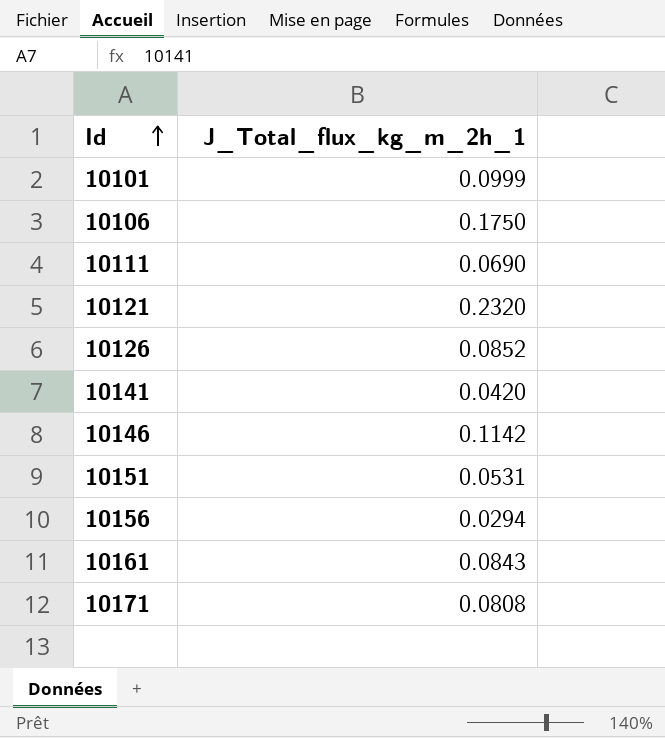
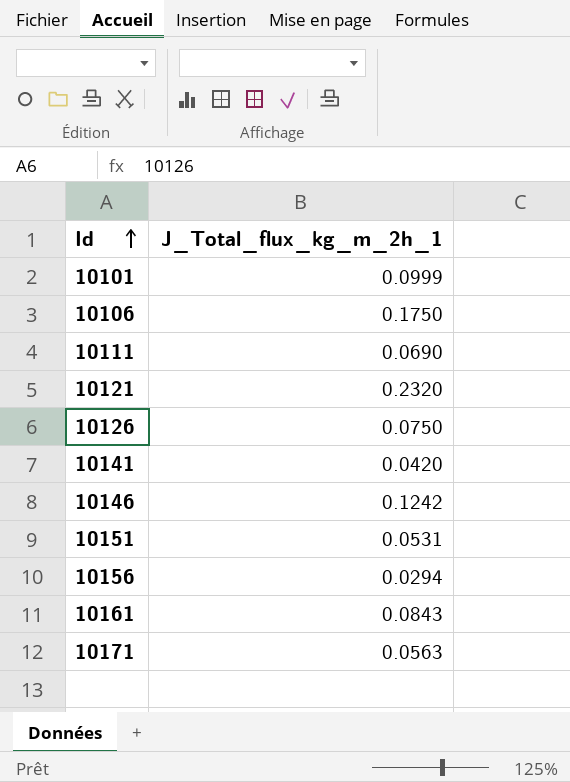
10126 | J_Total_flux_kg_m_2h_1: 0.0852 -> 0.0750
10146 | J_Total_flux_kg_m_2h_1: 0.1142 -> 0.1242
10171 | J_Total_flux_kg_m_2h_1: 0.0808 -> 0.0563

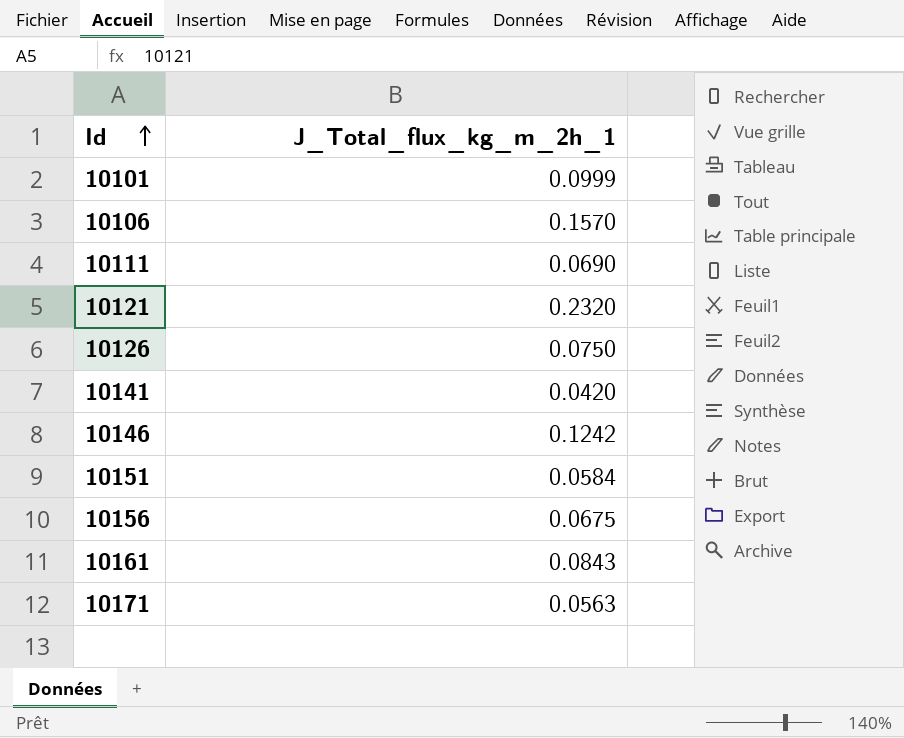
10106 | J_Total_flux_kg_m_2h_1: 0.1750 -> 0.1570
10151 | J_Total_flux_kg_m_2h_1: 0.0531 -> 0.0584
10156 | J_Total_flux_kg_m_2h_1: 0.0294 -> 0.0675

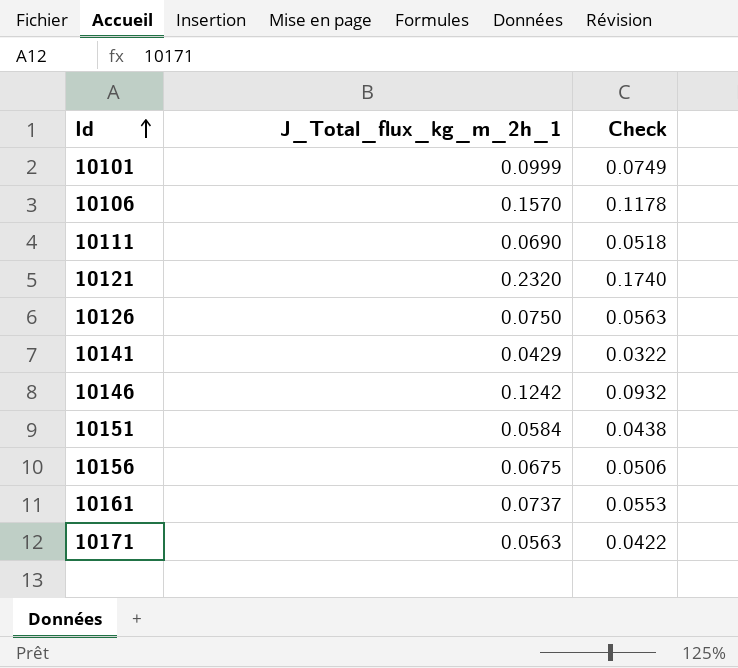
column Check | formula: none -> [J_Total_flux_kg_m_2h_1] * 0.75
10141 | J_Total_flux_kg_m_2h_1: 0.0420 -> 0.0429
10161 | J_Total_flux_kg_m_2h_1: 0.0843 -> 0.0737

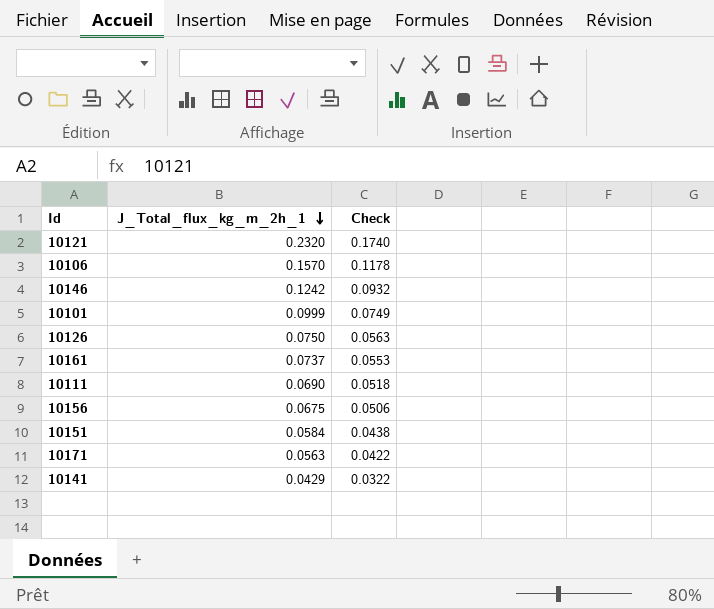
row order: Id ascending -> J_Total_flux_kg_m_2h_1 descending

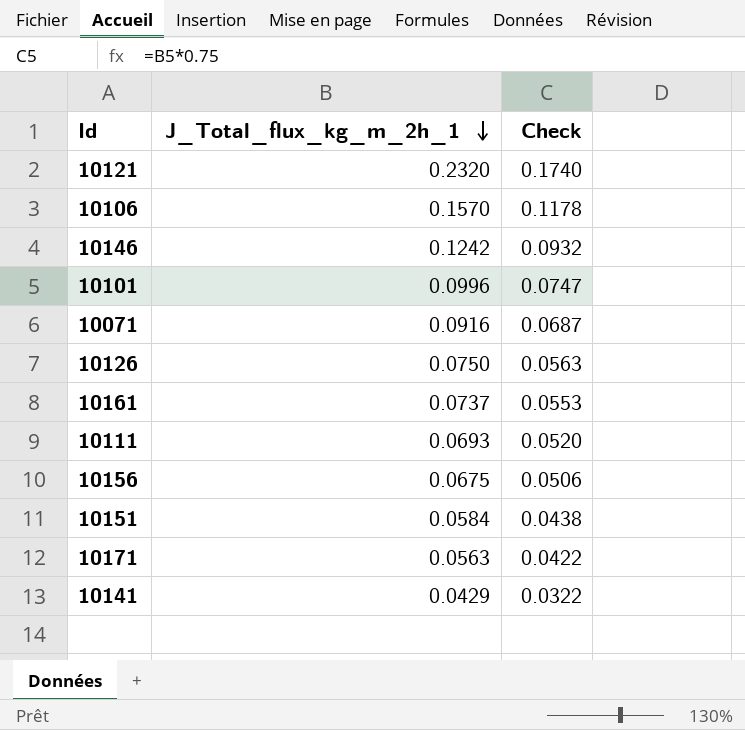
10101 | J_Total_flux_kg_m_2h_1: 0.0999 -> 0.0996
10101 | Check: 0.0749 -> 0.0747
row 10071: none -> 0.0916 | 0.0687
10111 | J_Total_flux_kg_m_2h_1: 0.0690 -> 0.0693
10111 | Check: 0.0518 -> 0.0520

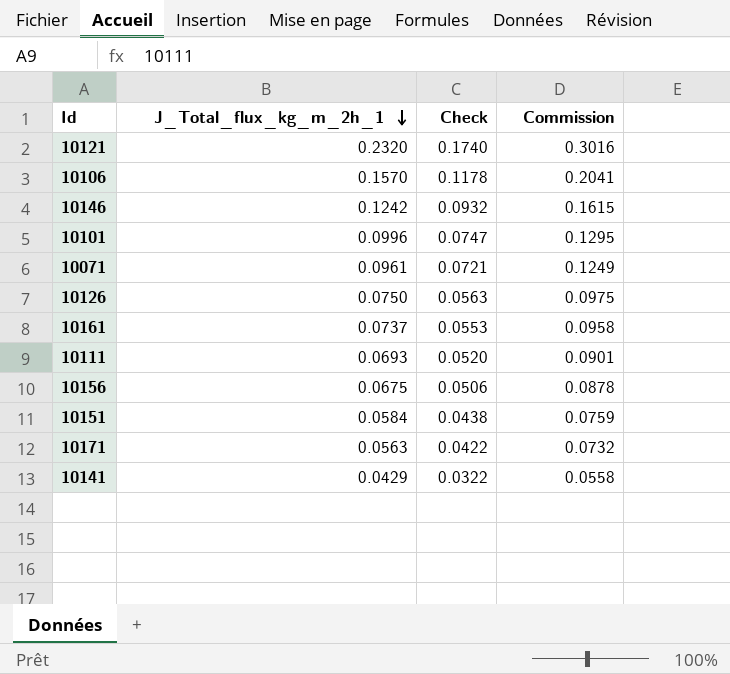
column Commission | formula: none -> [J_Total_flux_kg_m_2h_1] * 1.3
10071 | J_Total_flux_kg_m_2h_1: 0.0916 -> 0.0961
10071 | Check: 0.0687 -> 0.0721

